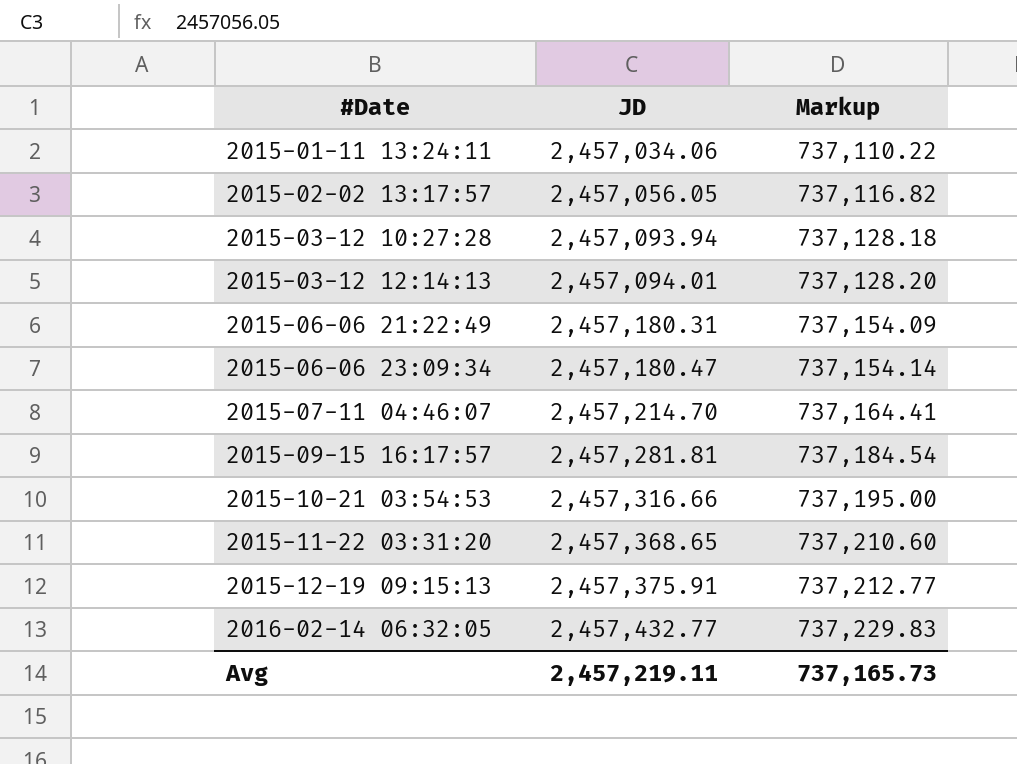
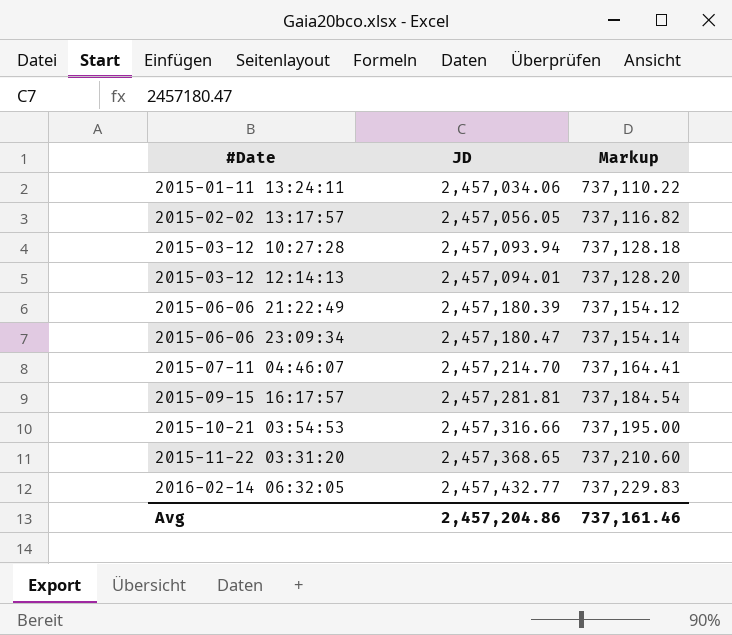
row 2015-12-19 09:15:13: 2,457,375.91 | 737,212.77 -> none
2015-06-06 21:22:49 | JD: 2,457,180.31 -> 2,457,180.39
2015-06-06 21:22:49 | Markup: 737,154.09 -> 737,154.12
Avg | JD: 2,457,219.11 -> 2,457,204.86
Avg | Markup: 737,165.73 -> 737,161.46

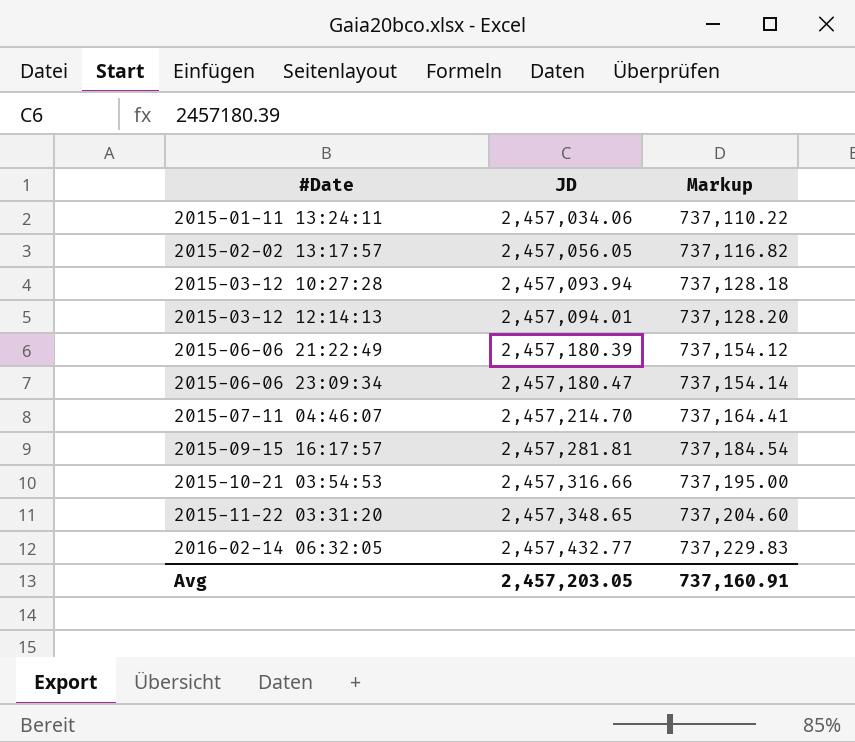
2015-11-22 03:31:20 | JD: 2,457,368.65 -> 2,457,348.65
2015-11-22 03:31:20 | Markup: 737,210.60 -> 737,204.60
Avg | JD: 2,457,204.86 -> 2,457,203.05
Avg | Markup: 737,161.46 -> 737,160.91

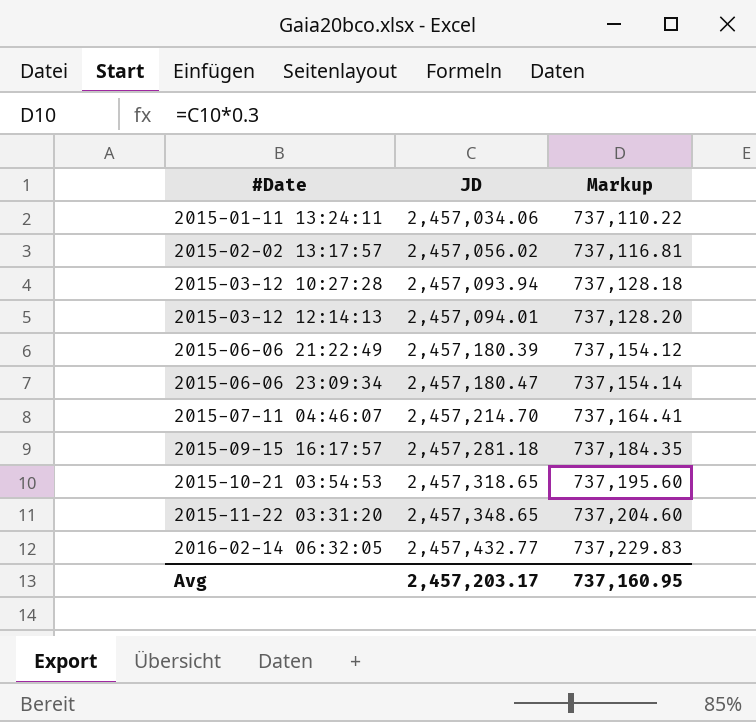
2015-02-02 13:17:57 | JD: 2,457,056.05 -> 2,457,056.02
2015-02-02 13:17:57 | Markup: 737,116.82 -> 737,116.81
2015-09-15 16:17:57 | JD: 2,457,281.81 -> 2,457,281.18
2015-09-15 16:17:57 | Markup: 737,184.54 -> 737,184.35
2015-10-21 03:54:53 | JD: 2,457,316.66 -> 2,457,318.65
2015-10-21 03:54:53 | Markup: 737,195.00 -> 737,195.60
Avg | JD: 2,457,203.05 -> 2,457,203.17
Avg | Markup: 737,160.91 -> 737,160.95

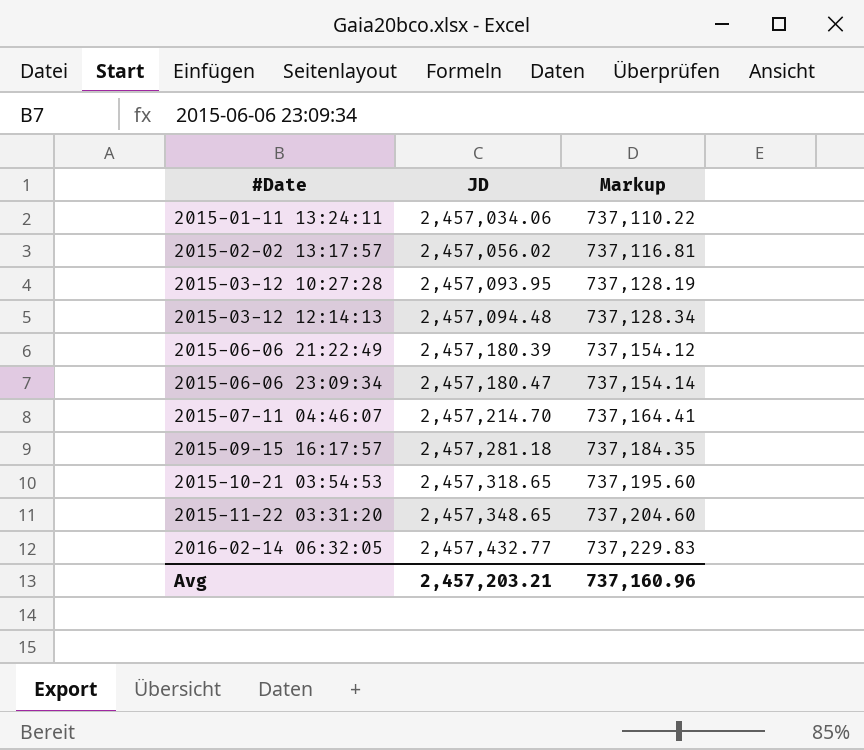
2015-03-12 10:27:28 | JD: 2,457,093.94 -> 2,457,093.95
2015-03-12 10:27:28 | Markup: 737,128.18 -> 737,128.19
2015-03-12 12:14:13 | JD: 2,457,094.01 -> 2,457,094.48
2015-03-12 12:14:13 | Markup: 737,128.20 -> 737,128.34
Avg | JD: 2,457,203.17 -> 2,457,203.21
Avg | Markup: 737,160.95 -> 737,160.96

